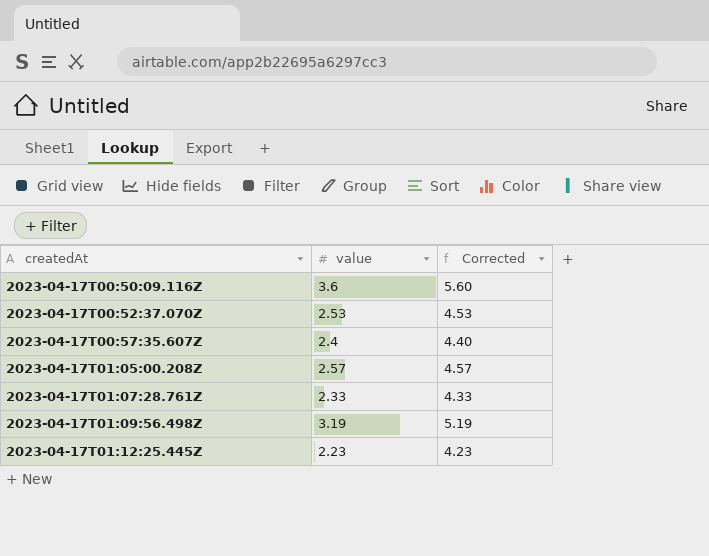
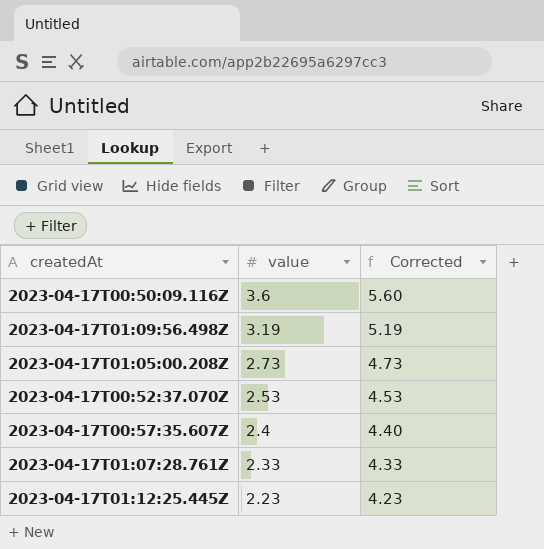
row order: createdAt ascending -> value descending
2023-04-17T01:05:00.208Z | value: 2.57 -> 2.73
2023-04-17T01:05:00.208Z | Corrected: 4.57 -> 4.73

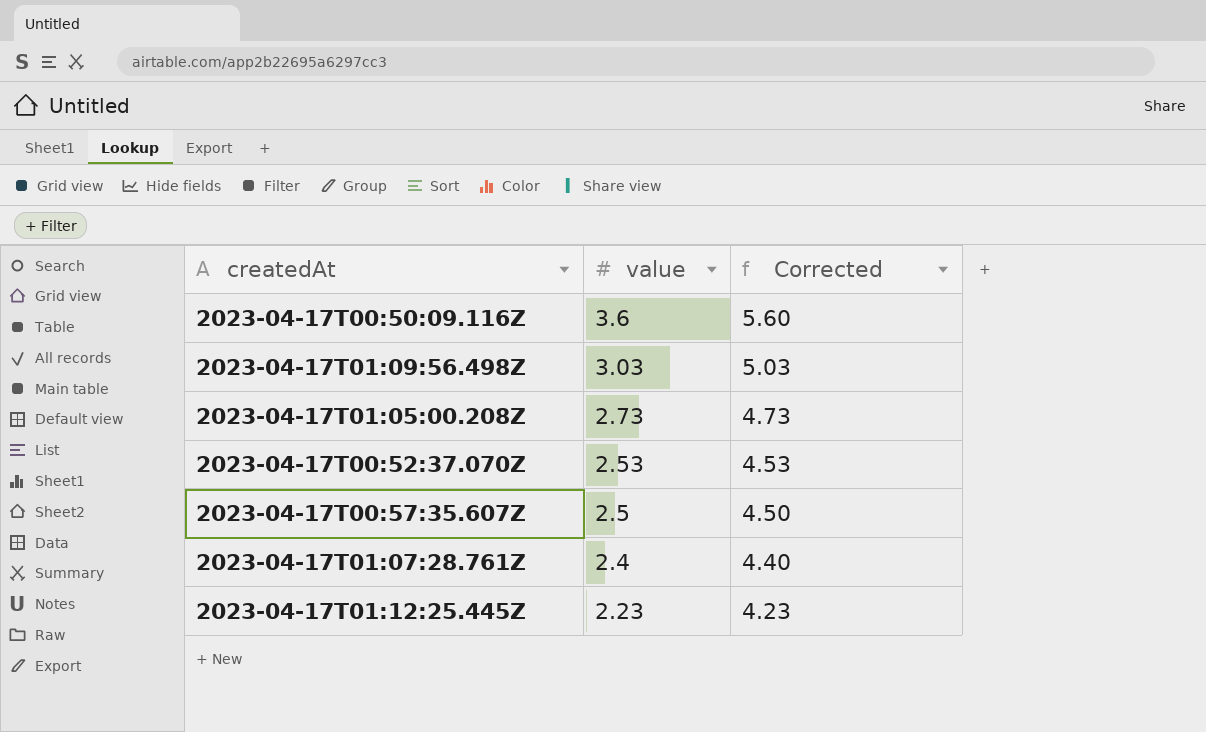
2023-04-17T01:09:56.498Z | value: 3.19 -> 3.03
2023-04-17T01:09:56.498Z | Corrected: 5.19 -> 5.03
2023-04-17T00:57:35.607Z | value: 2.4 -> 2.5
2023-04-17T00:57:35.607Z | Corrected: 4.40 -> 4.50
2023-04-17T01:07:28.761Z | value: 2.33 -> 2.4
2023-04-17T01:07:28.761Z | Corrected: 4.33 -> 4.40

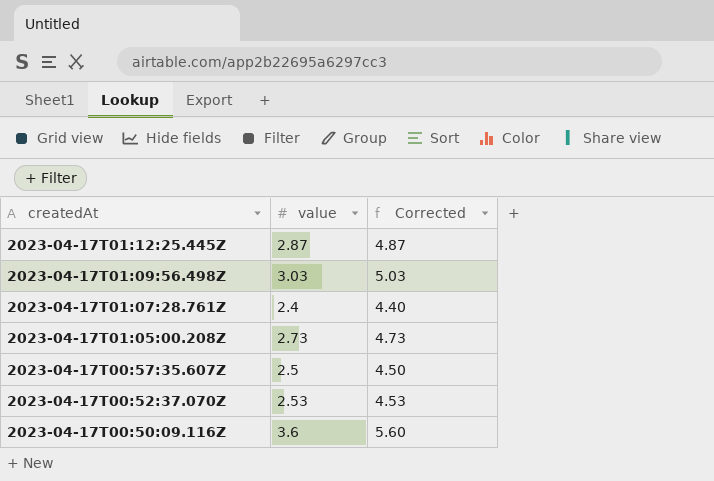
row order: value descending -> createdAt descending
2023-04-17T01:12:25.445Z | value: 2.23 -> 2.87
2023-04-17T01:12:25.445Z | Corrected: 4.23 -> 4.87

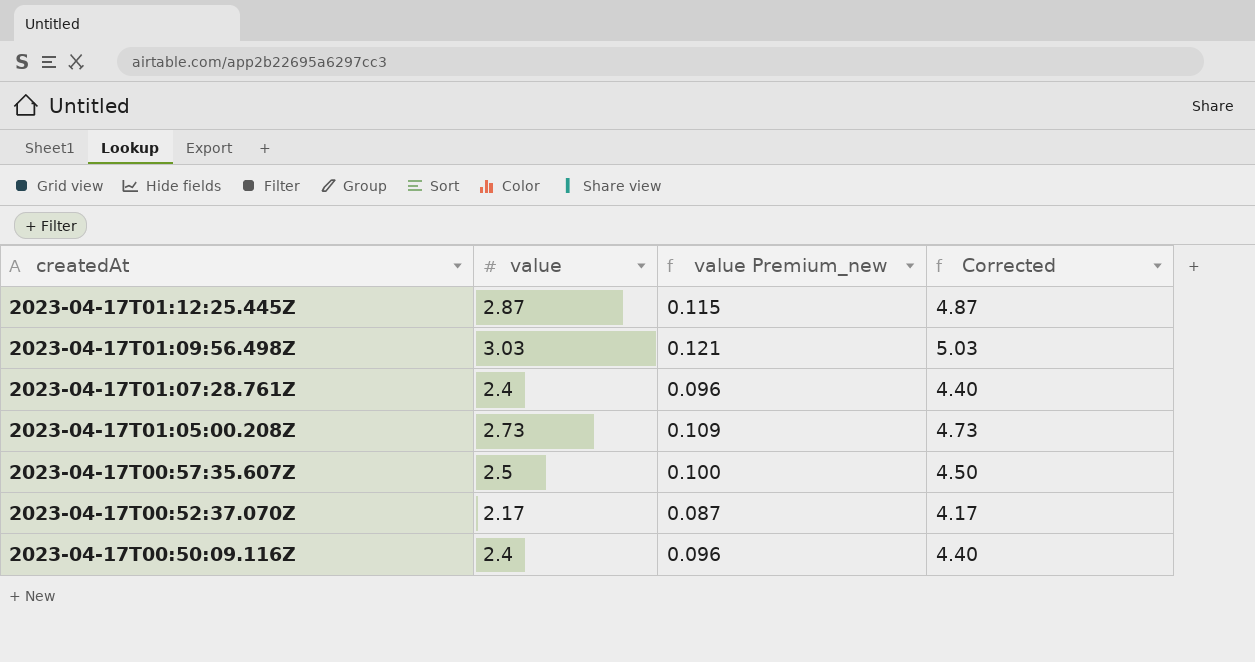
column value Premium_new | formula: none -> [value] * 0.04
2023-04-17T00:52:37.070Z | value: 2.53 -> 2.17
2023-04-17T00:52:37.070Z | Corrected: 4.53 -> 4.17
2023-04-17T00:50:09.116Z | value: 3.6 -> 2.4
2023-04-17T00:50:09.116Z | Corrected: 5.60 -> 4.40

